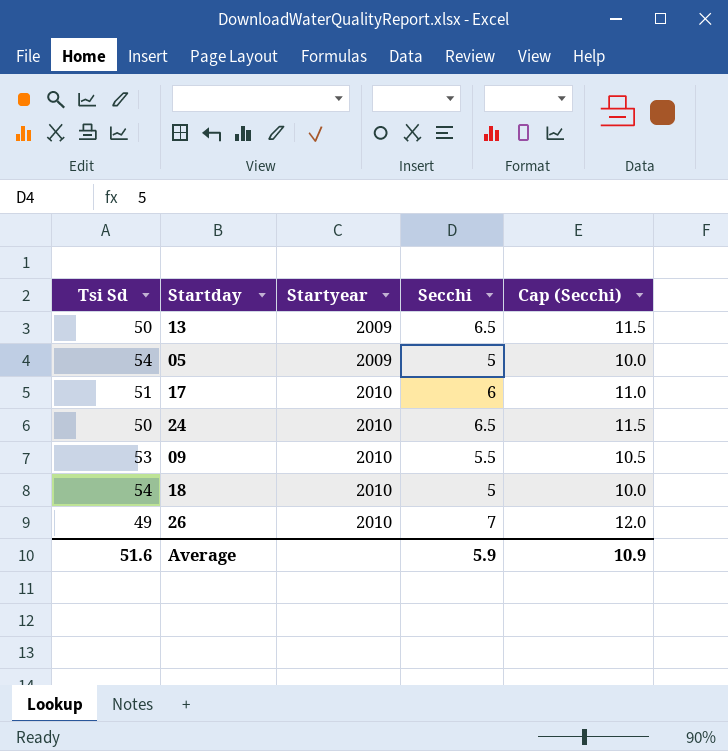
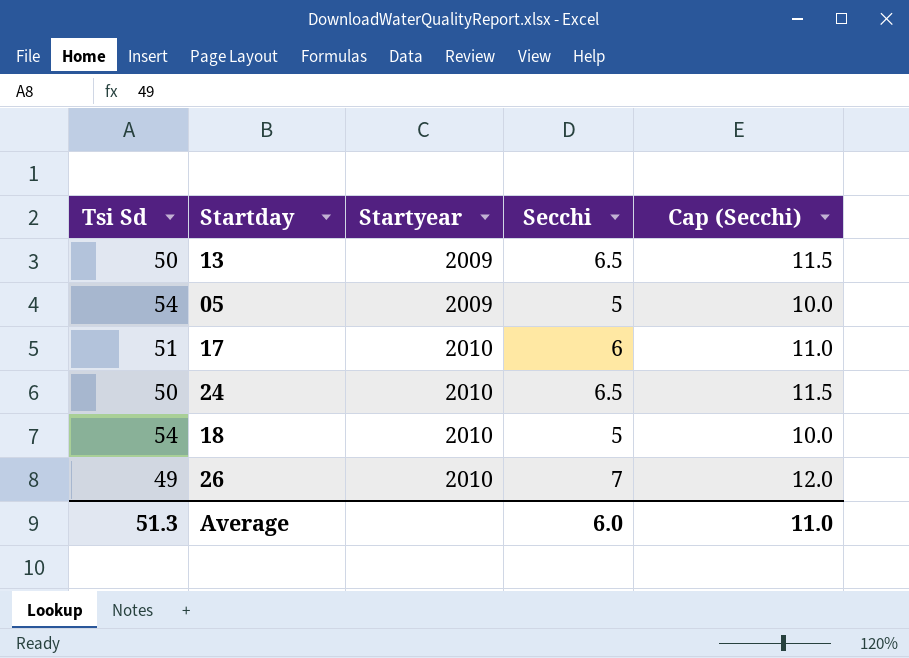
row 09: 53 | 2010 | 5.5 | 10.5 -> none
Average | Tsi Sd: 51.6 -> 51.3
Average | Secchi: 5.9 -> 6.0
Average | Cap (Secchi): 10.9 -> 11.0

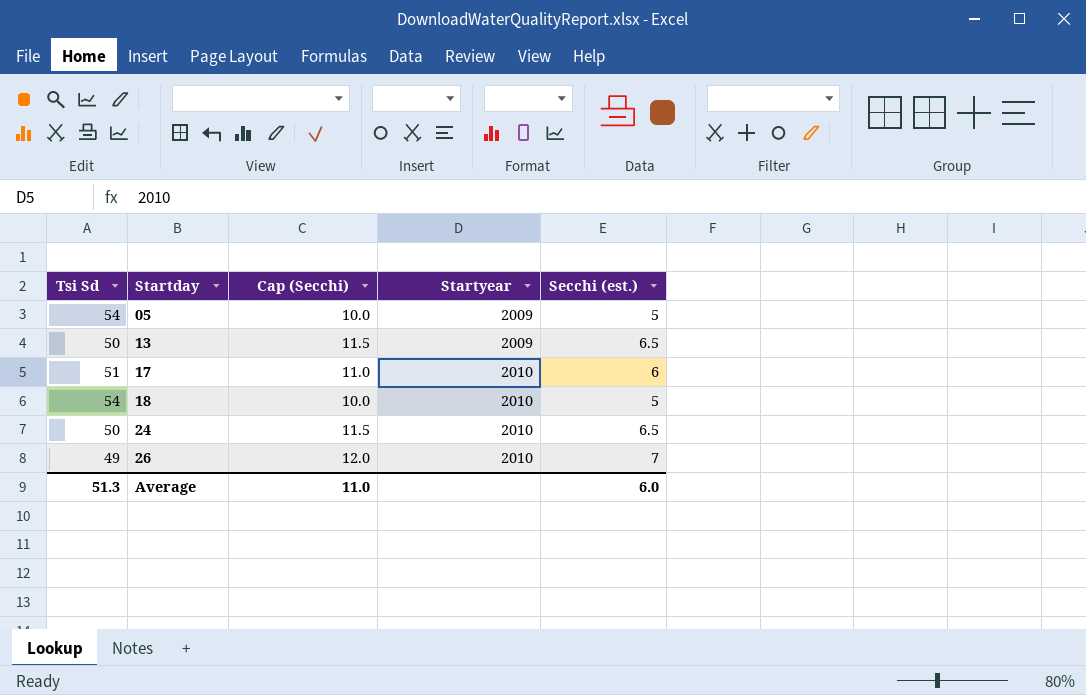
row order: Startyear ascending -> Startday ascending
column Cap (Secchi) | position: 5 -> 3
column name: Secchi -> Secchi (est.)

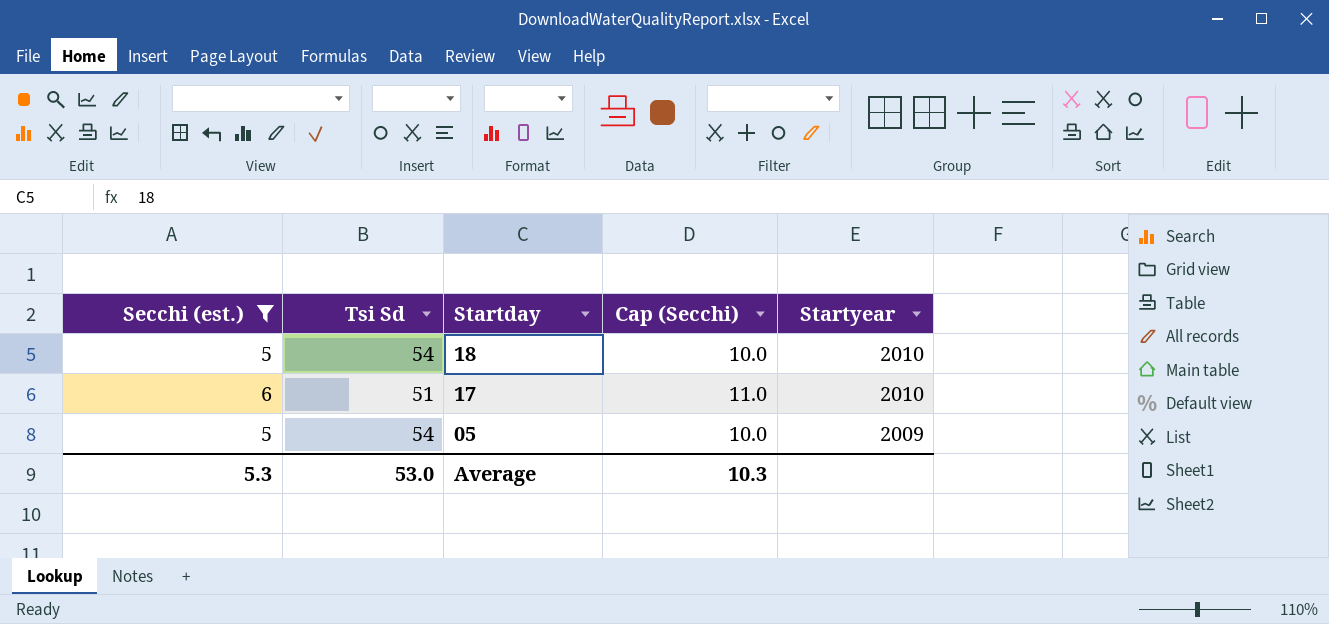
filter: none -> Secchi (est.) <= 6
row order: Startday ascending -> Startday descending
column Secchi (est.) | position: 5 -> 1
Average | Secchi (est.): 6.0 -> 5.3
Average | Tsi Sd: 51.3 -> 53.0
Average | Cap (Secchi): 11.0 -> 10.3

